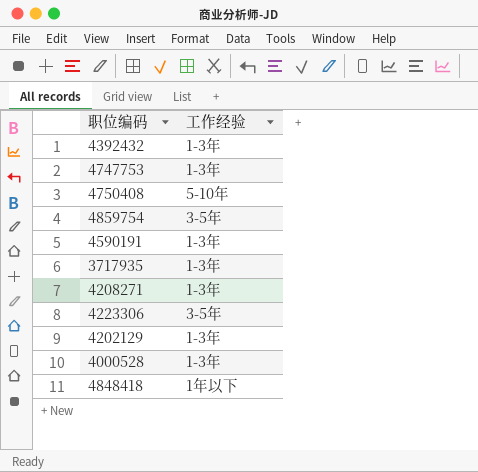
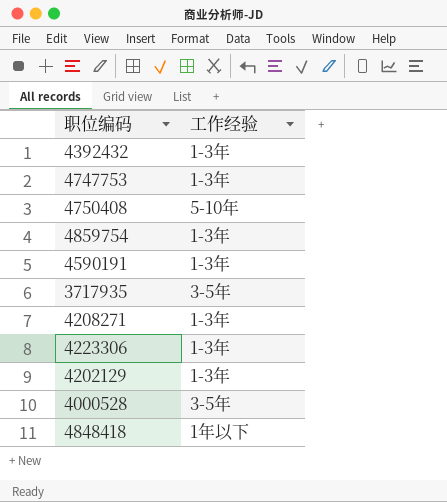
4859754 | 工作经验: 3-5年 -> 1-3年
3717935 | 工作经验: 1-3年 -> 3-5年
4223306 | 工作经验: 3-5年 -> 1-3年
4000528 | 工作经验: 1-3年 -> 3-5年

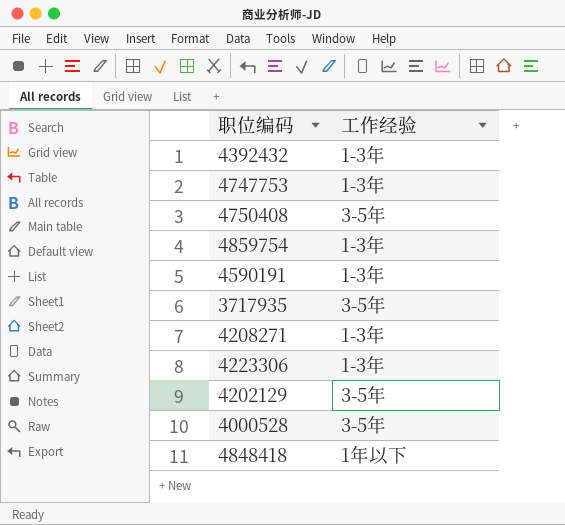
4750408 | 工作经验: 5-10年 -> 3-5年
4202129 | 工作经验: 1-3年 -> 3-5年

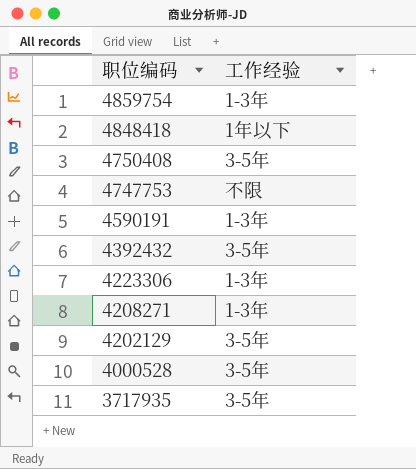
row order: none -> 职位编码 descending
4747753 | 工作经验: 1-3年 -> 不限
4392432 | 工作经验: 1-3年 -> 3-5年

